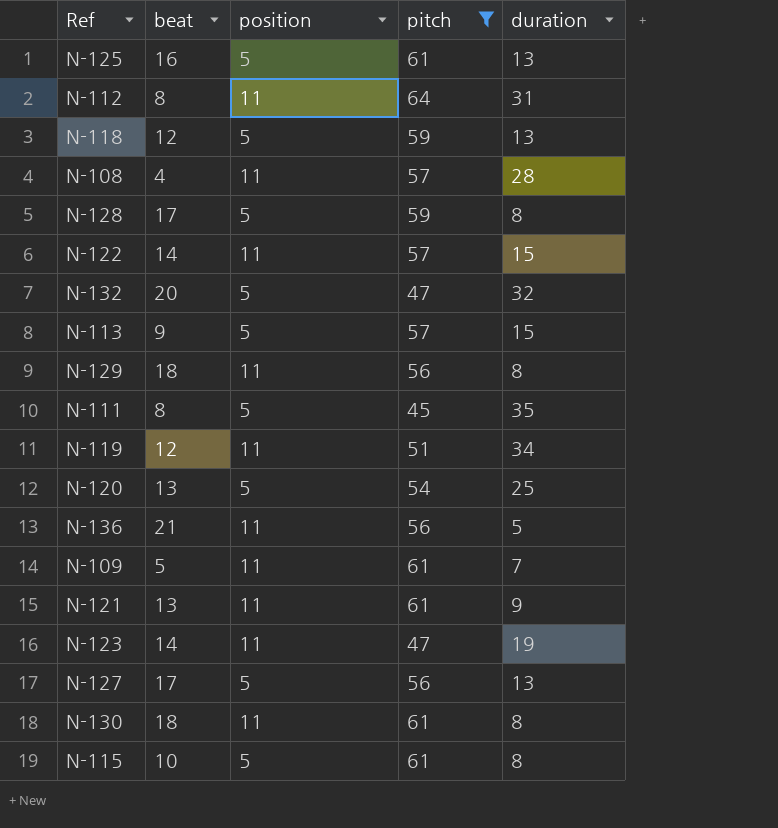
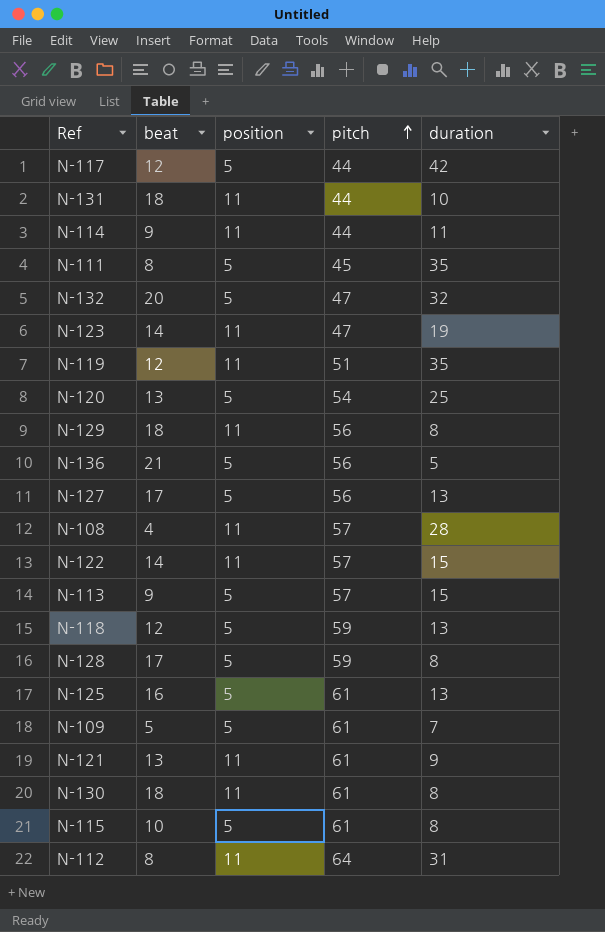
filter: pitch != 44 -> none
row order: none -> pitch ascending
N-119 | duration: 34 -> 35
N-136 | position: 11 -> 5
N-109 | position: 11 -> 5

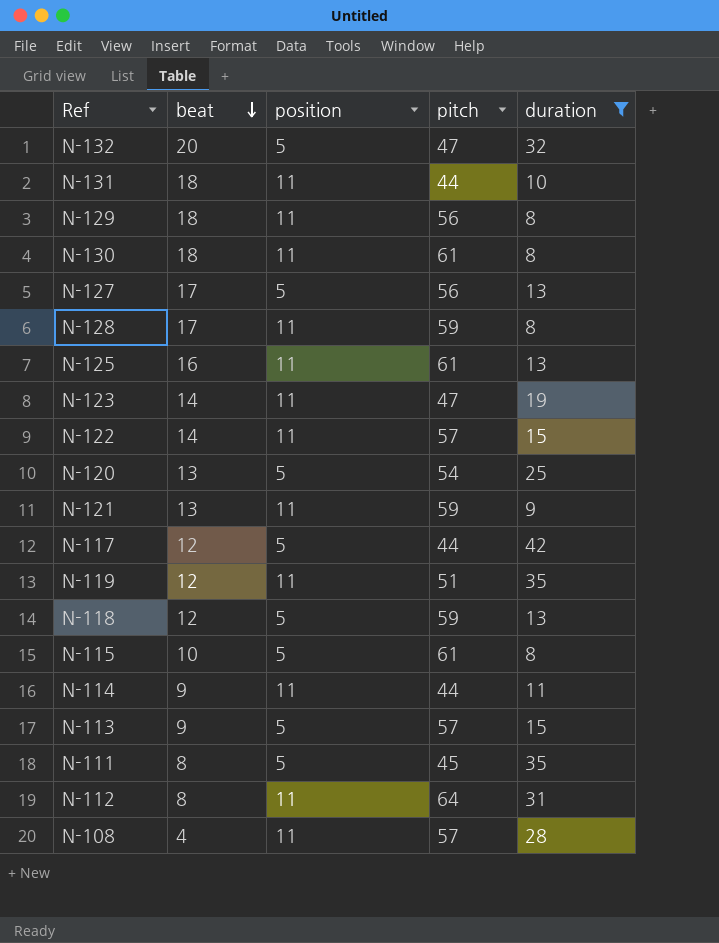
filter: none -> duration >= 8
row order: pitch ascending -> beat descending
N-128 | position: 5 -> 11
N-125 | position: 5 -> 11
N-121 | pitch: 61 -> 59

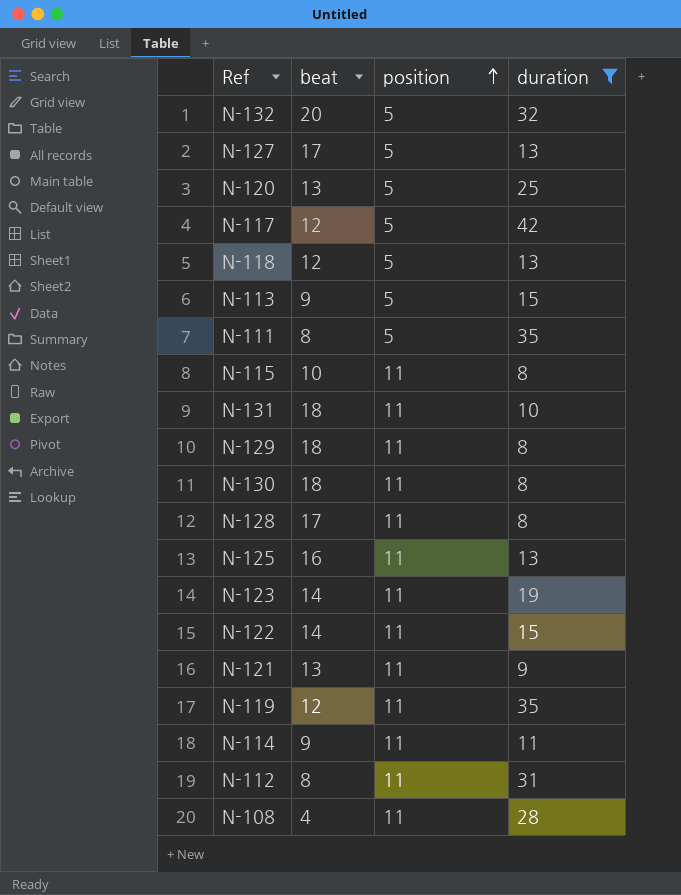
row order: beat descending -> position ascending
column pitch | position: 4 -> none
N-115 | position: 5 -> 11

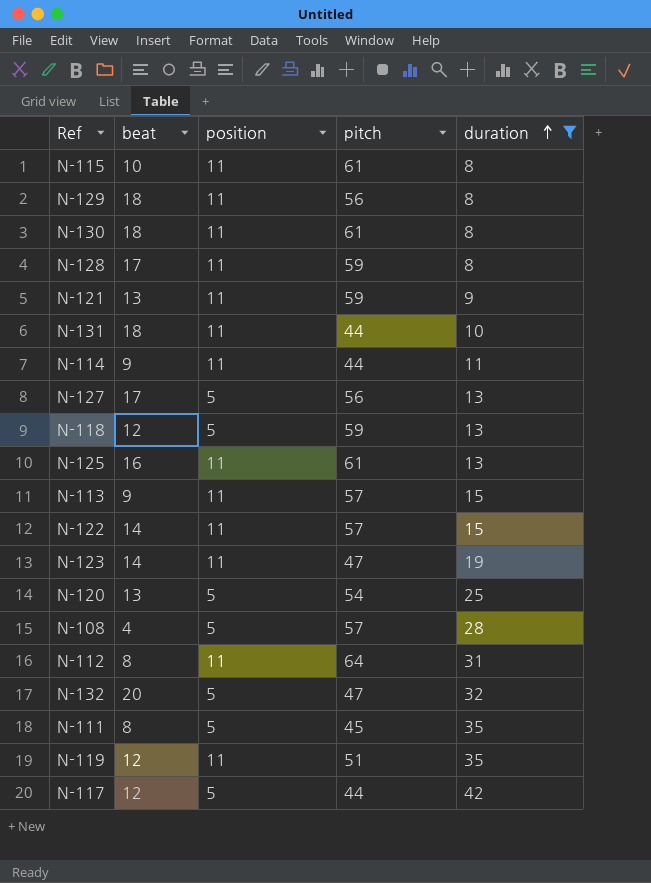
row order: position ascending -> duration ascending
column pitch | position: none -> 4
N-113 | position: 5 -> 11
N-108 | position: 11 -> 5

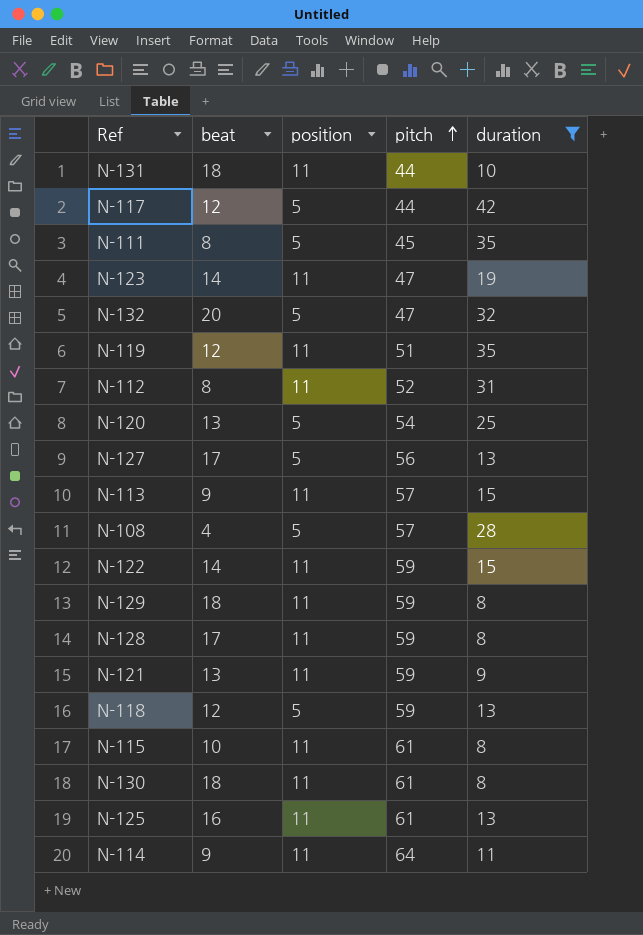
row order: duration ascending -> pitch ascending
N-112 | pitch: 64 -> 52
N-122 | pitch: 57 -> 59
N-129 | pitch: 56 -> 59
N-114 | pitch: 44 -> 64

